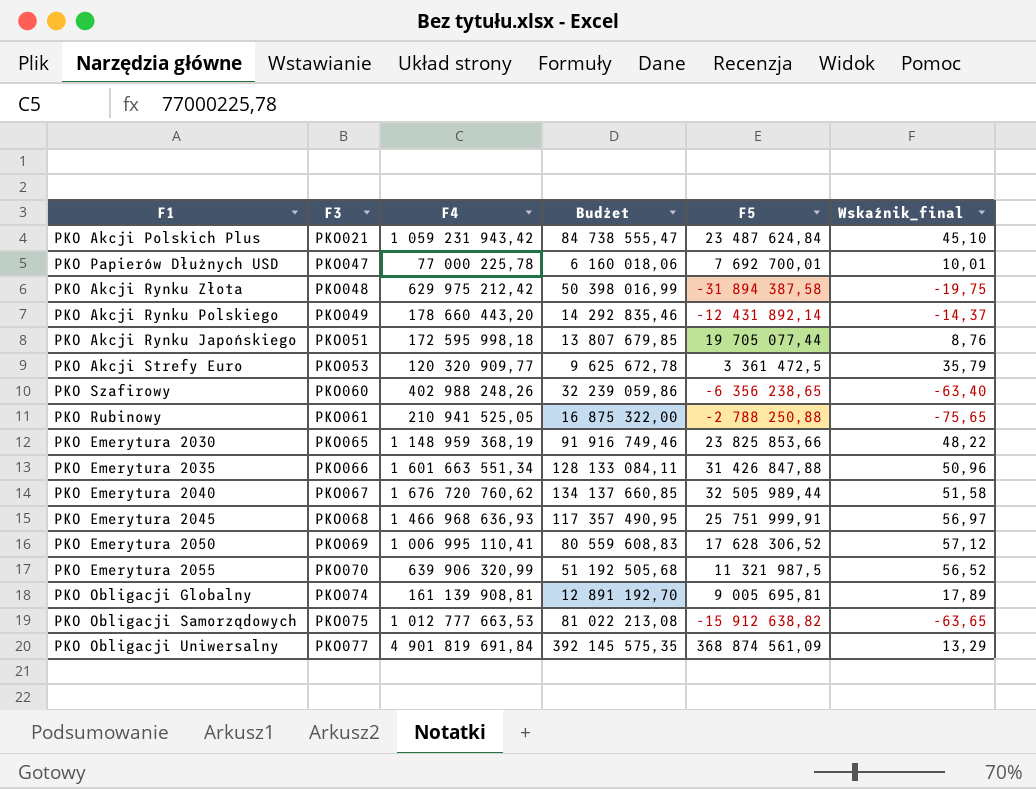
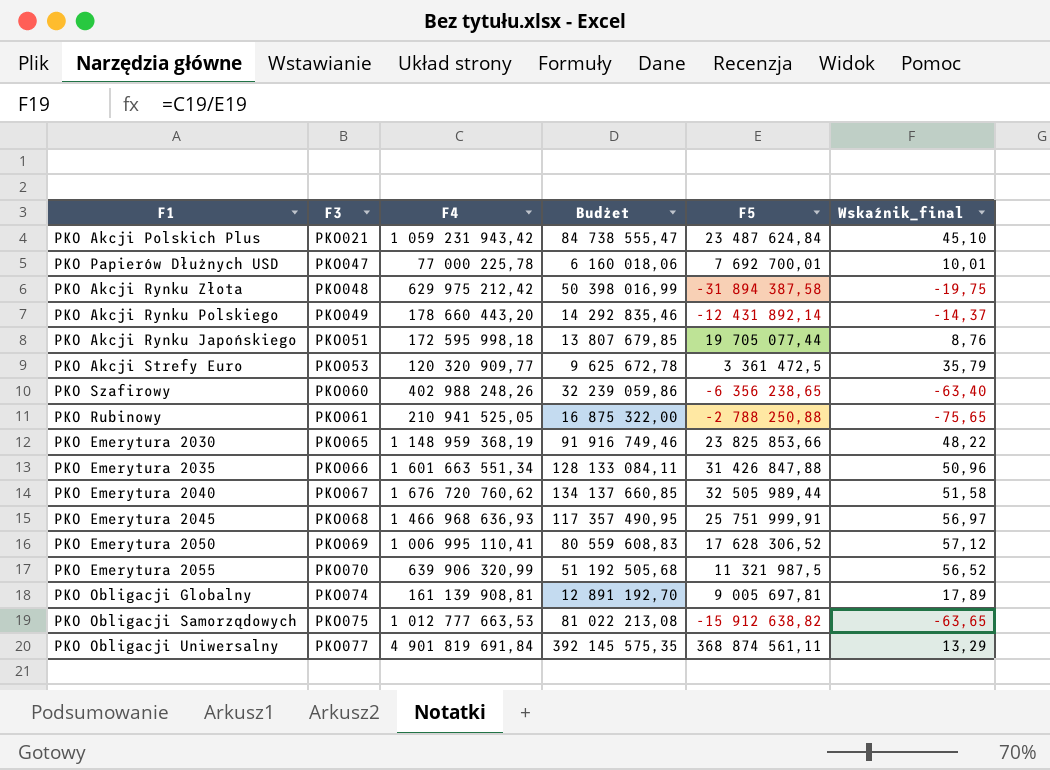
PKO Obligacji Globalny | F5: 9 005 695,81 -> 9 005 697,81
PKO Obligacji Uniwersalny | F5: 368 874 561,09 -> 368 874 561,11

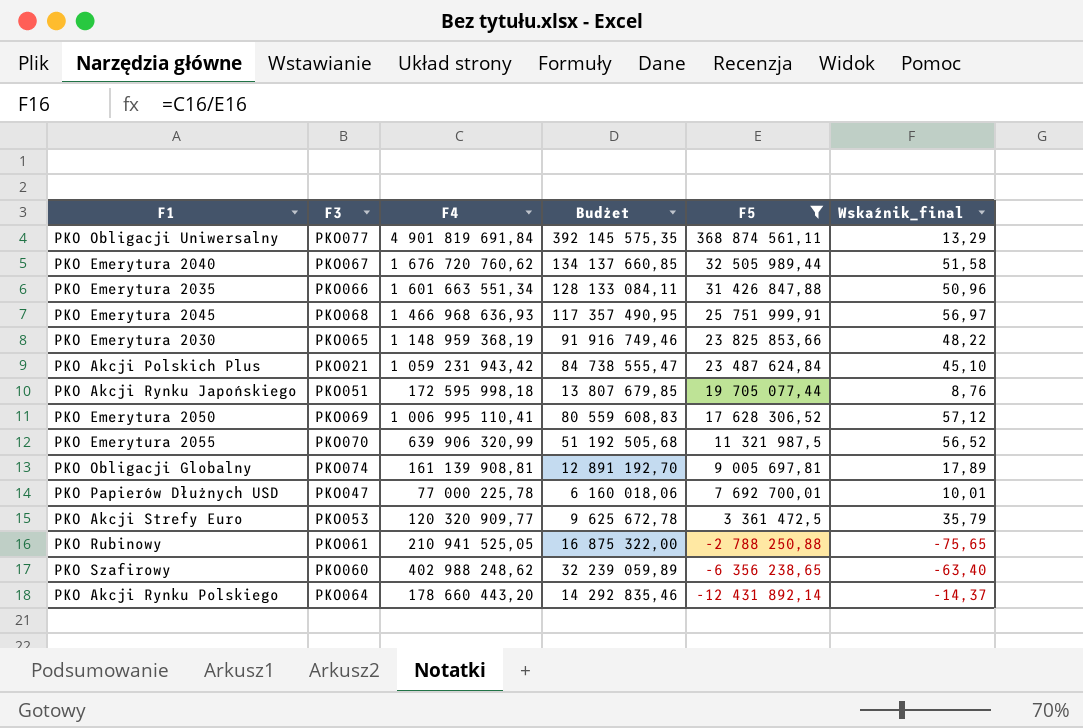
filter: none -> F5 >= -12 431 892,14
row order: F3 ascending -> F5 descending
PKO Szafirowy | F4: 402 988 248,26 -> 402 988 248,62
PKO Szafirowy | Budżet: 32 239 059,86 -> 32 239 059,89
PKO Akcji Rynku Polskiego | F3: PKO049 -> PKO064

